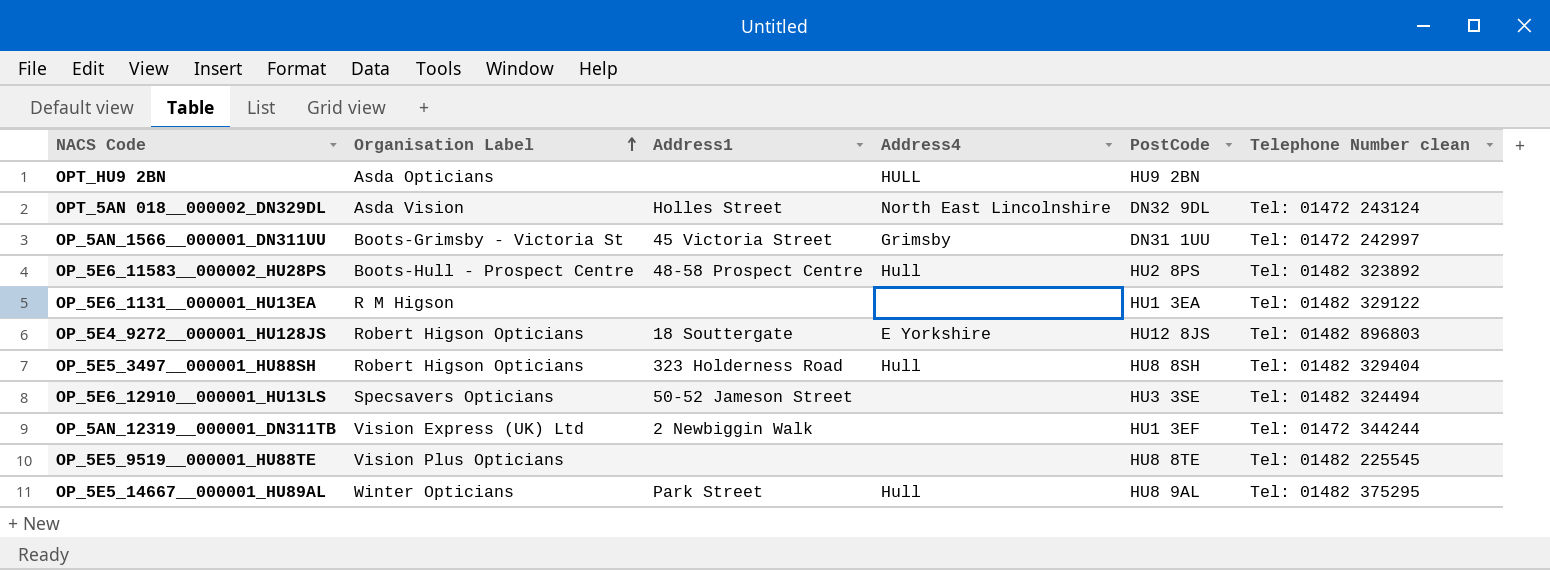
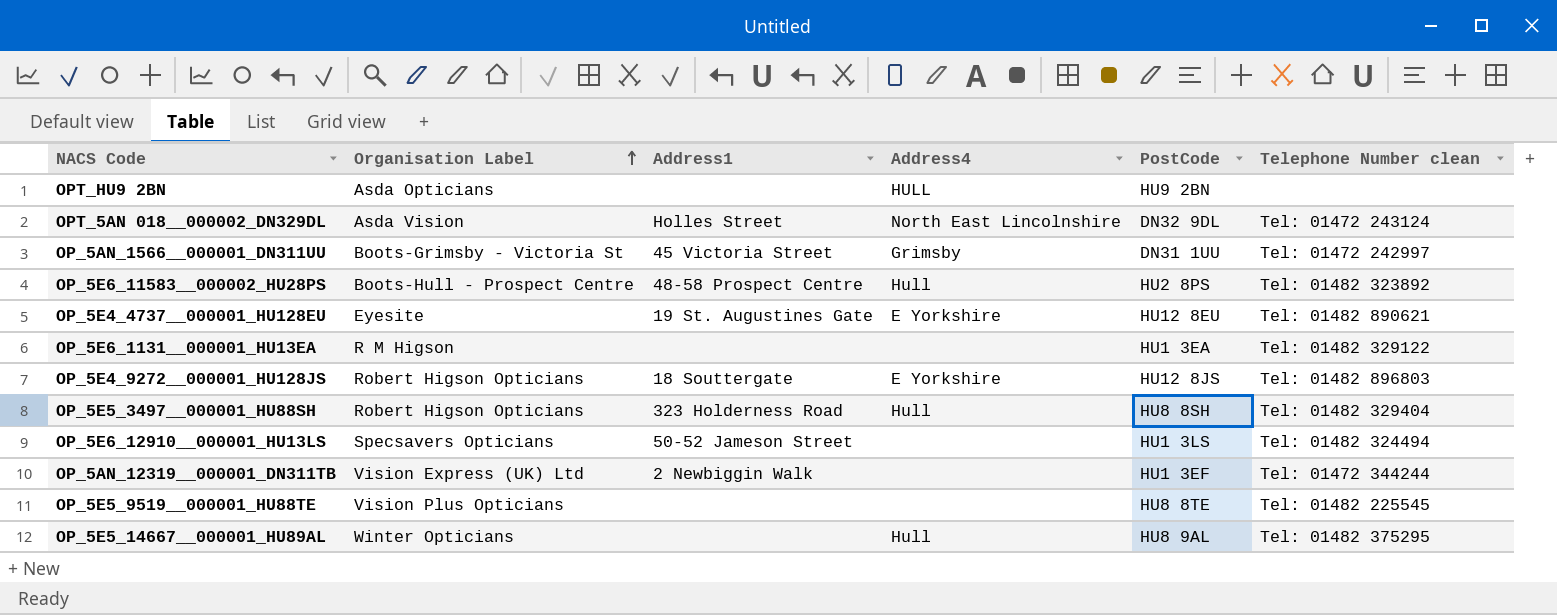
row OP_5E4_4737__000001_HU128EU: none -> Eyesite | 19 St. Augustines Gate | E Yorkshire | HU12 8EU | Tel: 01482 890621
OP_5E6_12910__000001_HU13LS | PostCode: HU3 3SE -> HU1 3LS
OP_5E5_14667__000001_HU89AL | Address1: Park Street -> none

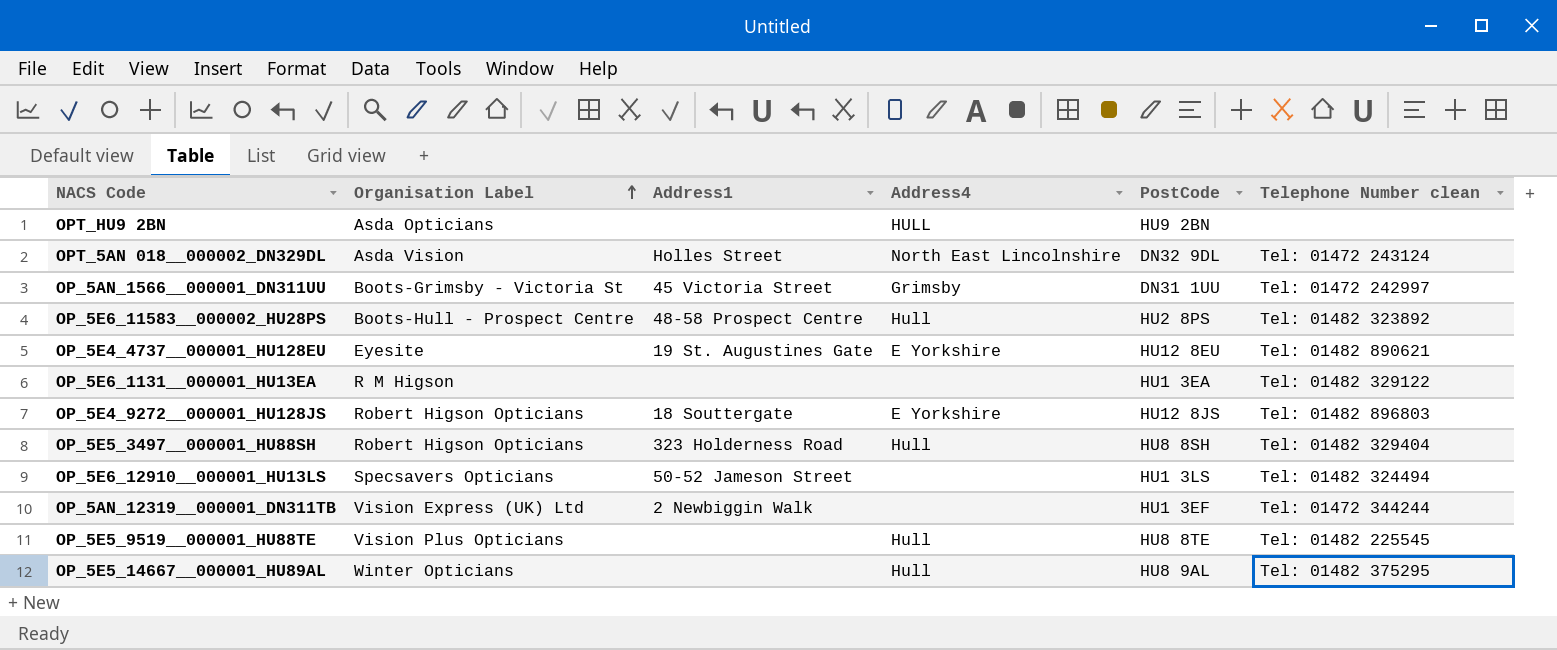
OP_5E5_9519__000001_HU88TE | Address4: none -> Hull

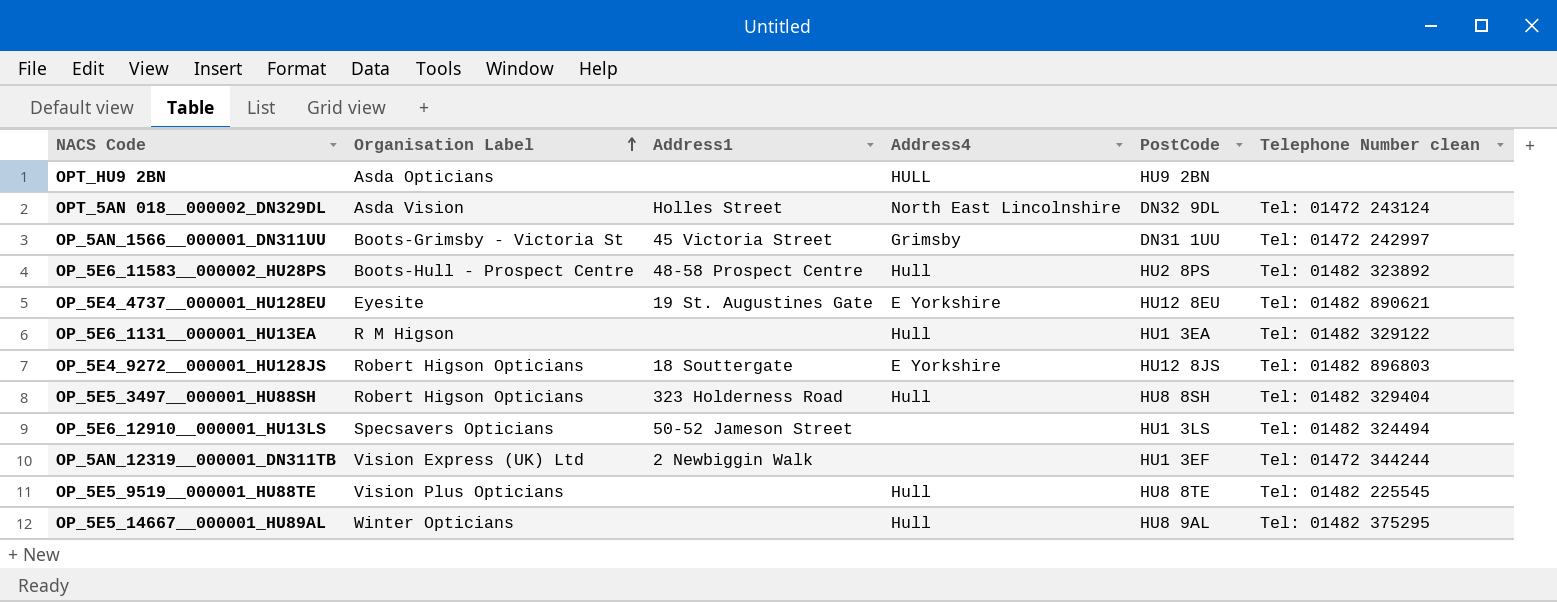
OP_5E6_1131__000001_HU13EA | Address4: none -> Hull

